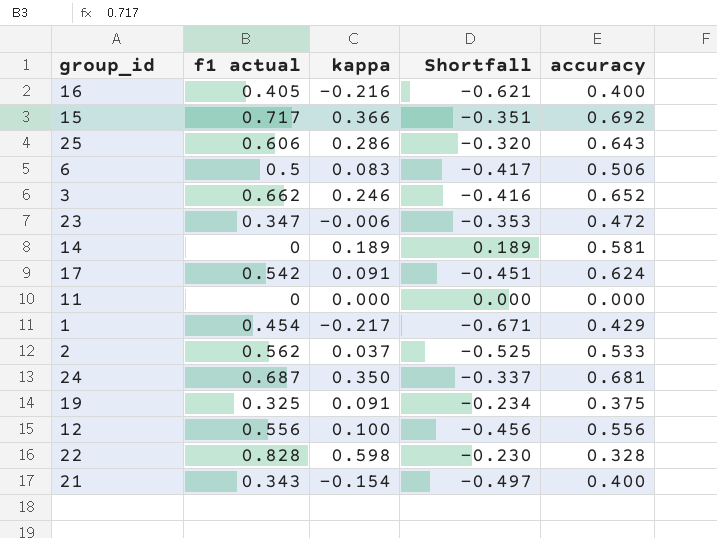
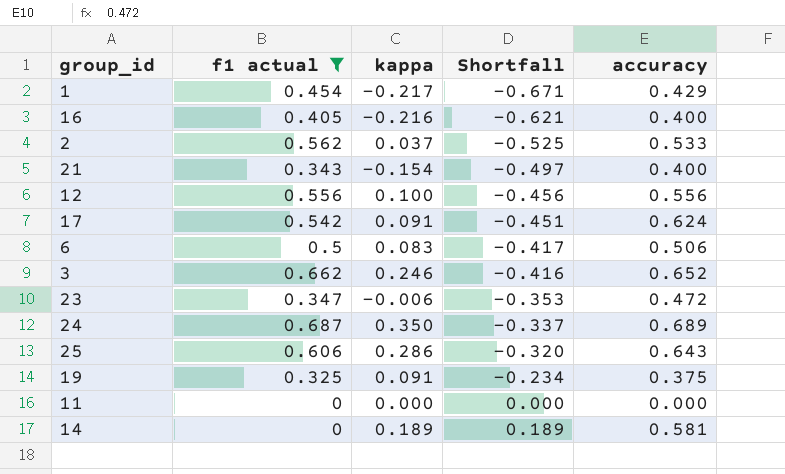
filter: none -> f1 actual <= 0.687
row order: none -> Shortfall ascending
24 | accuracy: 0.681 -> 0.689

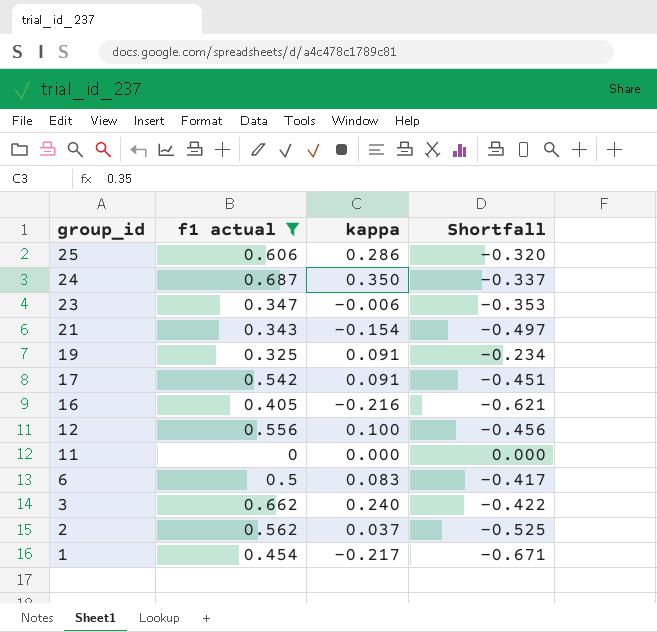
row order: Shortfall ascending -> group_id descending
column accuracy | position: 5 -> none
row 14: 0 | 0.189 | 0.189 | 0.581 -> none
3 | kappa: 0.246 -> 0.240
3 | Shortfall: -0.416 -> -0.422

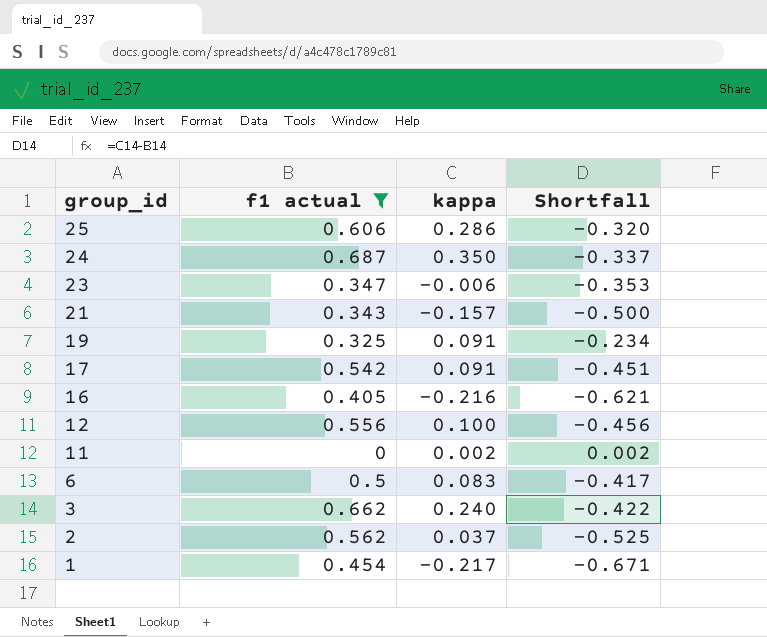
21 | kappa: -0.154 -> -0.157
21 | Shortfall: -0.497 -> -0.500
11 | kappa: 0.000 -> 0.002
11 | Shortfall: 0.000 -> 0.002

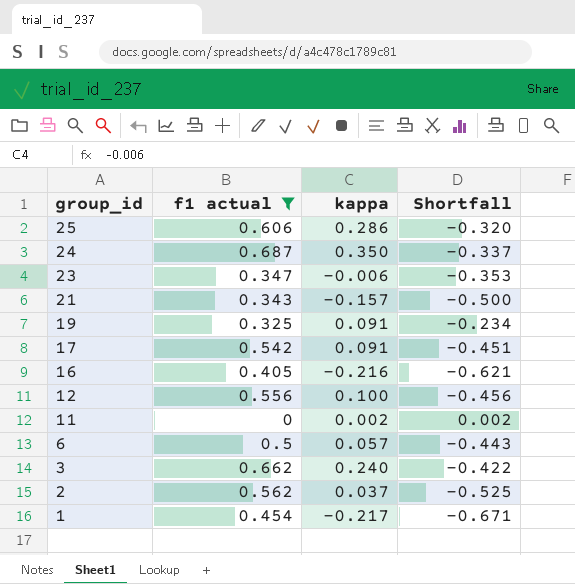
6 | kappa: 0.083 -> 0.057
6 | Shortfall: -0.417 -> -0.443

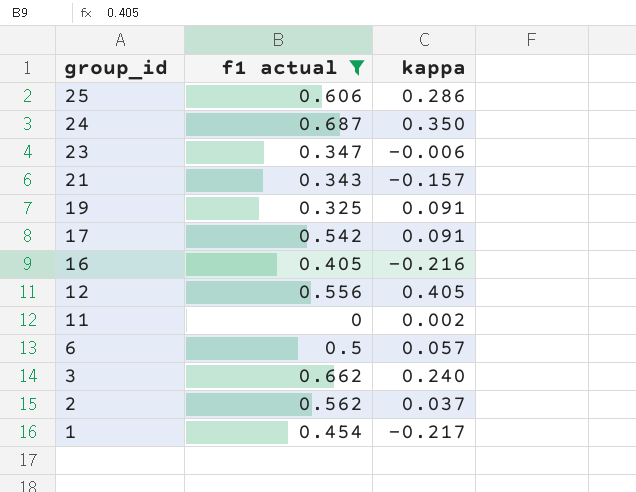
column Shortfall | formula: [kappa] - [f1 actual] -> none
12 | kappa: 0.100 -> 0.405

